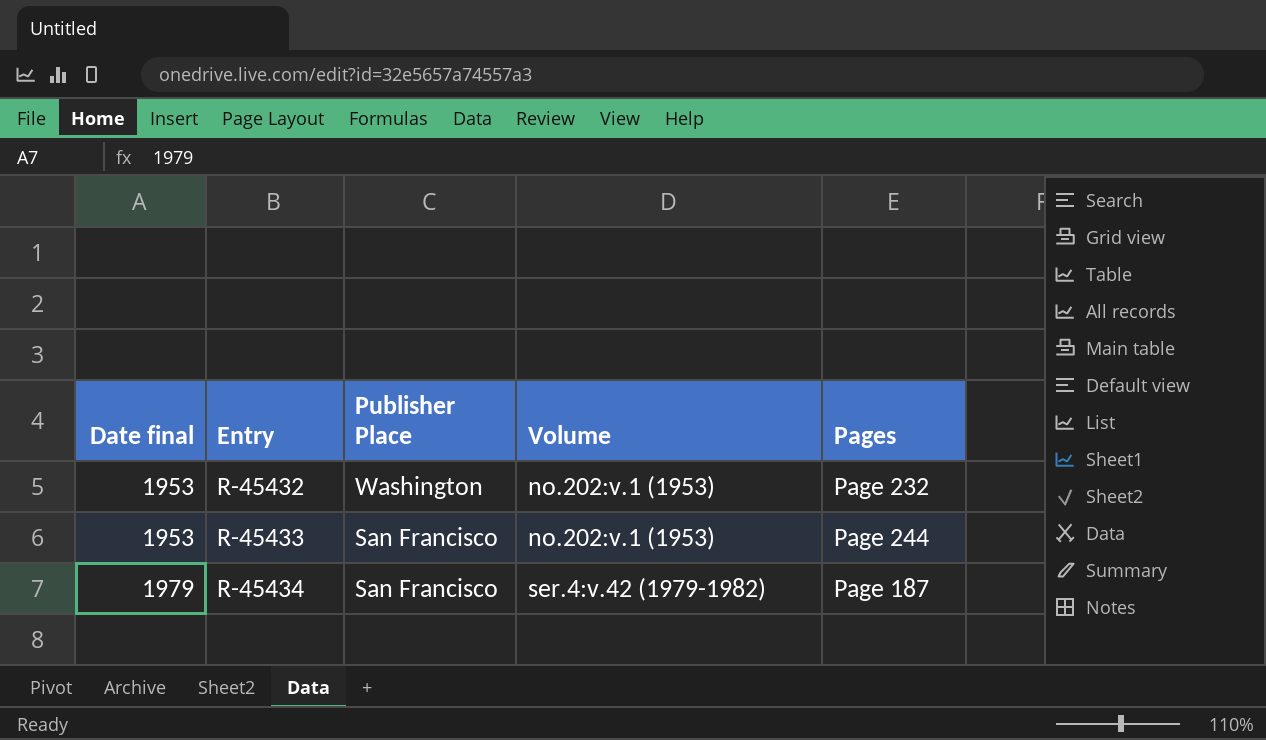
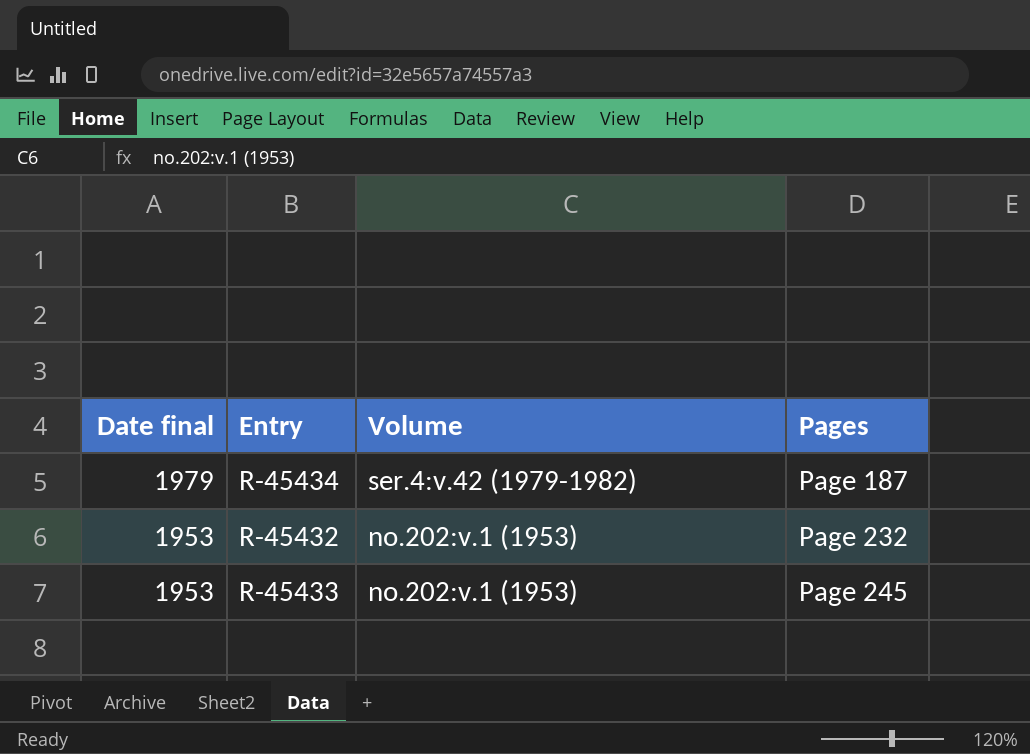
row order: Date final ascending -> Date final descending
column Publisher Place | position: 3 -> none
R-45433 | Pages: Page 244 -> Page 245

